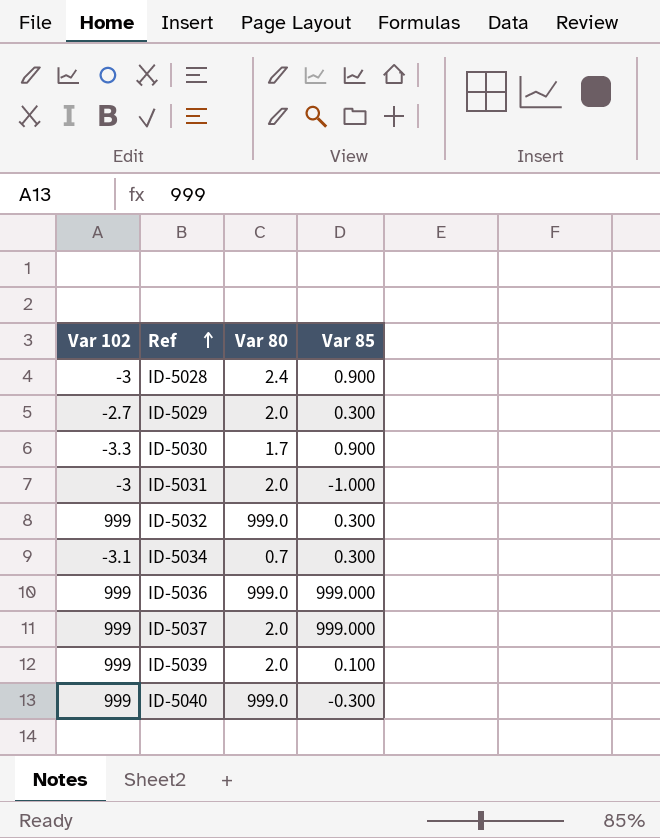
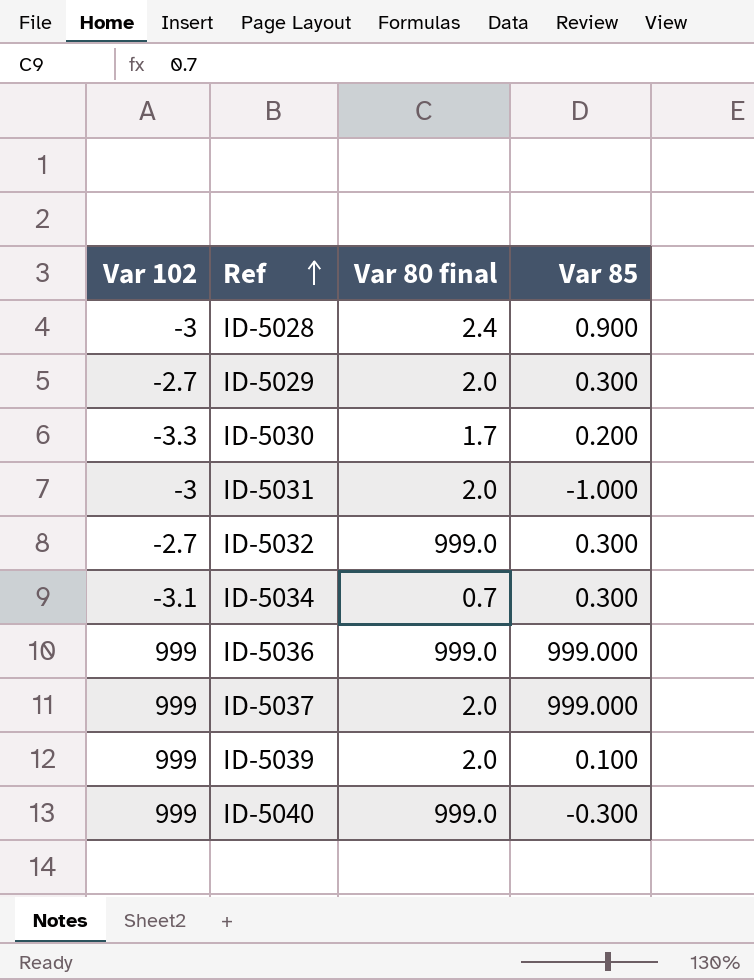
column name: Var 80 -> Var 80 final
ID-5030 | Var 85: 0.900 -> 0.200
ID-5032 | Var 102: 999 -> -2.7

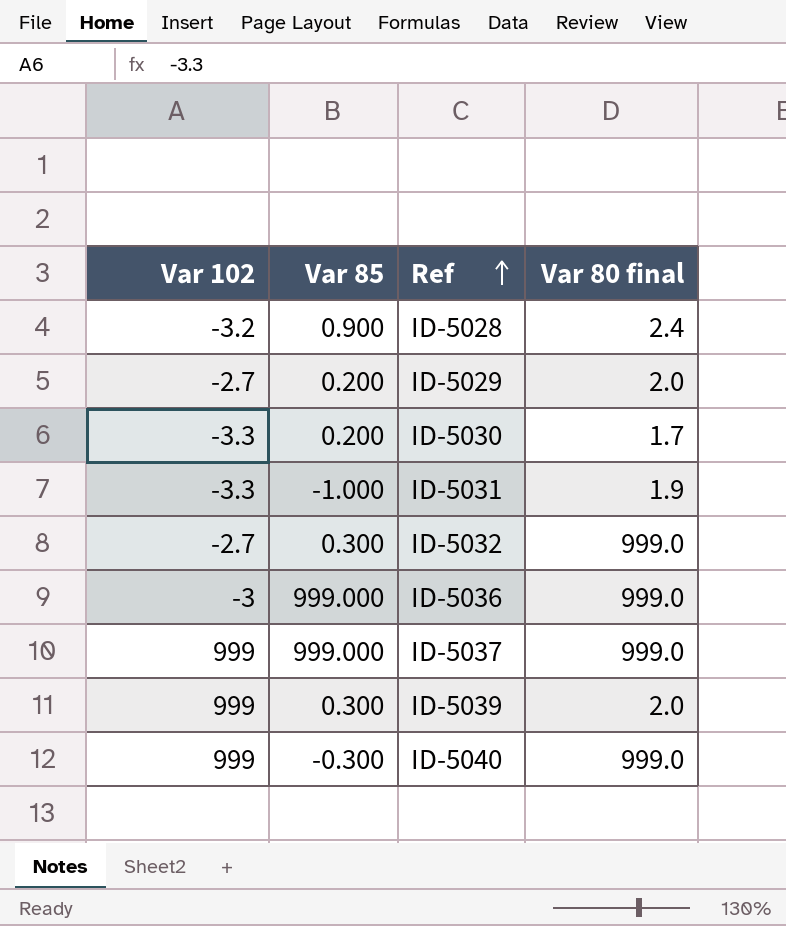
column Var 85 | position: 4 -> 2
row ID-5034: -3.1 | 0.7 | 0.300 -> none
ID-5028 | Var 102: -3 -> -3.2
ID-5029 | Var 85: 0.300 -> 0.200
ID-5031 | Var 102: -3 -> -3.3
ID-5031 | Var 80 final: 2.0 -> 1.9
ID-5036 | Var 102: 999 -> -3
ID-5037 | Var 80 final: 2.0 -> 999.0
ID-5039 | Var 85: 0.100 -> 0.300

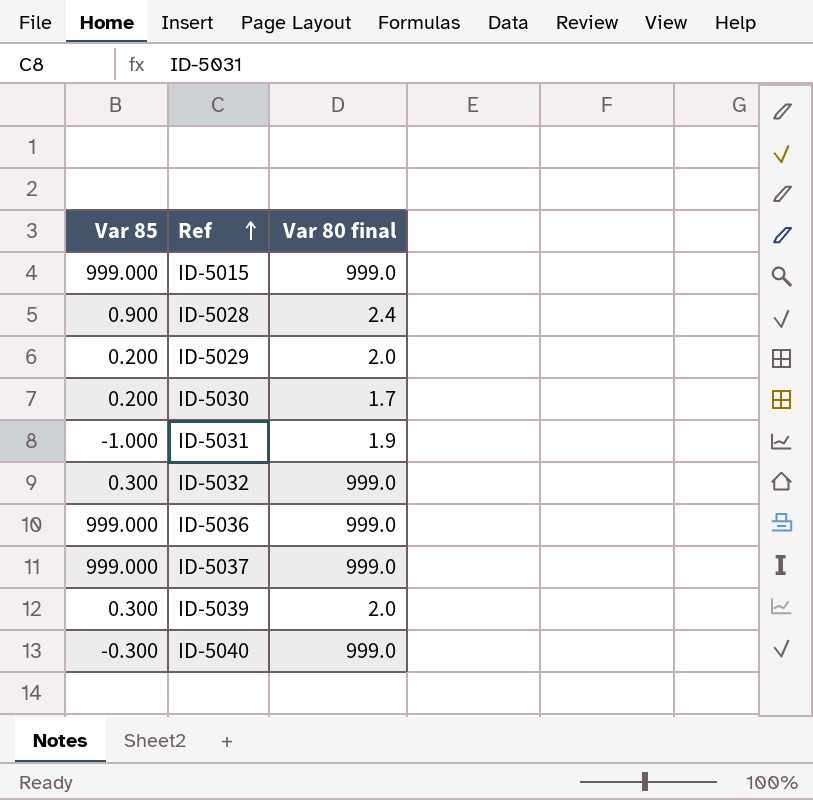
column Var 102 | position: 1 -> none
row ID-5015: none -> 999.000 | 999.0

